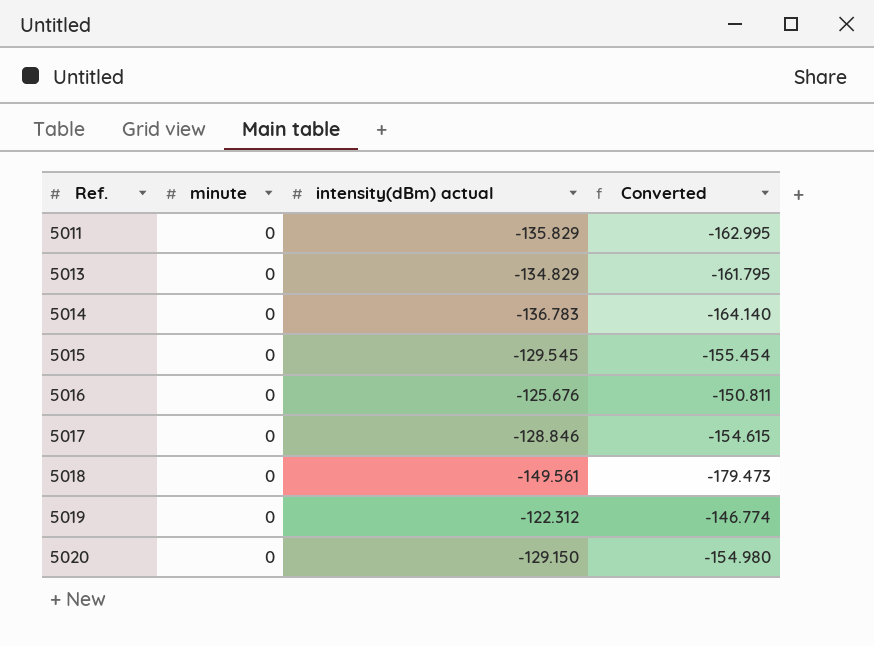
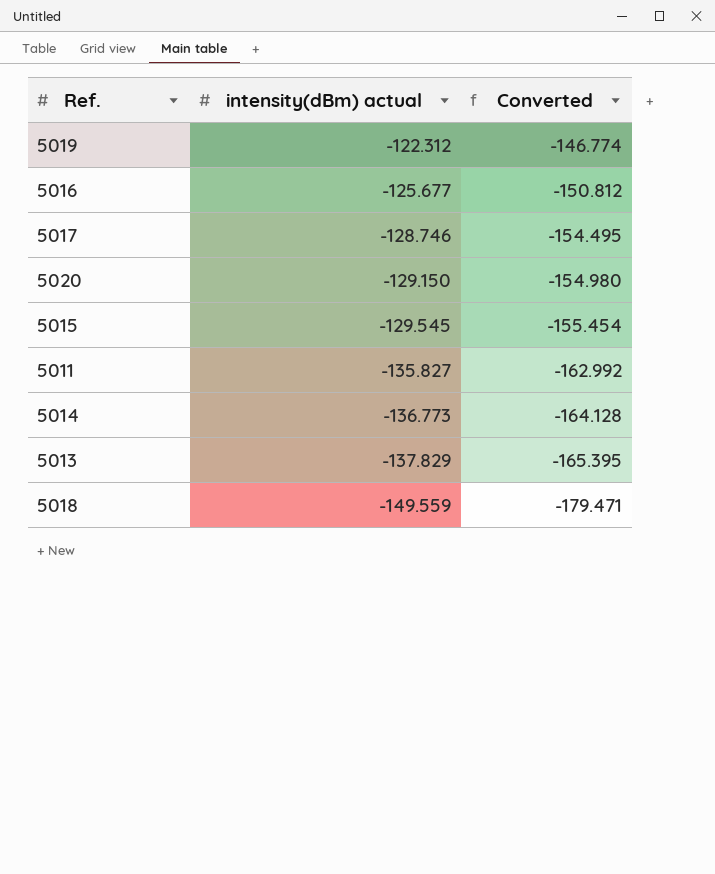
row order: Ref. ascending -> intensity(dBm) actual descending
column minute | position: 2 -> none
5016 | intensity(dBm) actual: -125.676 -> -125.677
5016 | Converted: -150.811 -> -150.812
5017 | intensity(dBm) actual: -128.846 -> -128.746
5017 | Converted: -154.615 -> -154.495
5011 | intensity(dBm) actual: -135.829 -> -135.827
5011 | Converted: -162.995 -> -162.992
5014 | intensity(dBm) actual: -136.783 -> -136.773
5014 | Converted: -164.140 -> -164.128
5013 | intensity(dBm) actual: -134.829 -> -137.829
5013 | Converted: -161.795 -> -165.395
5018 | intensity(dBm) actual: -149.561 -> -149.559
5018 | Converted: -179.473 -> -179.471

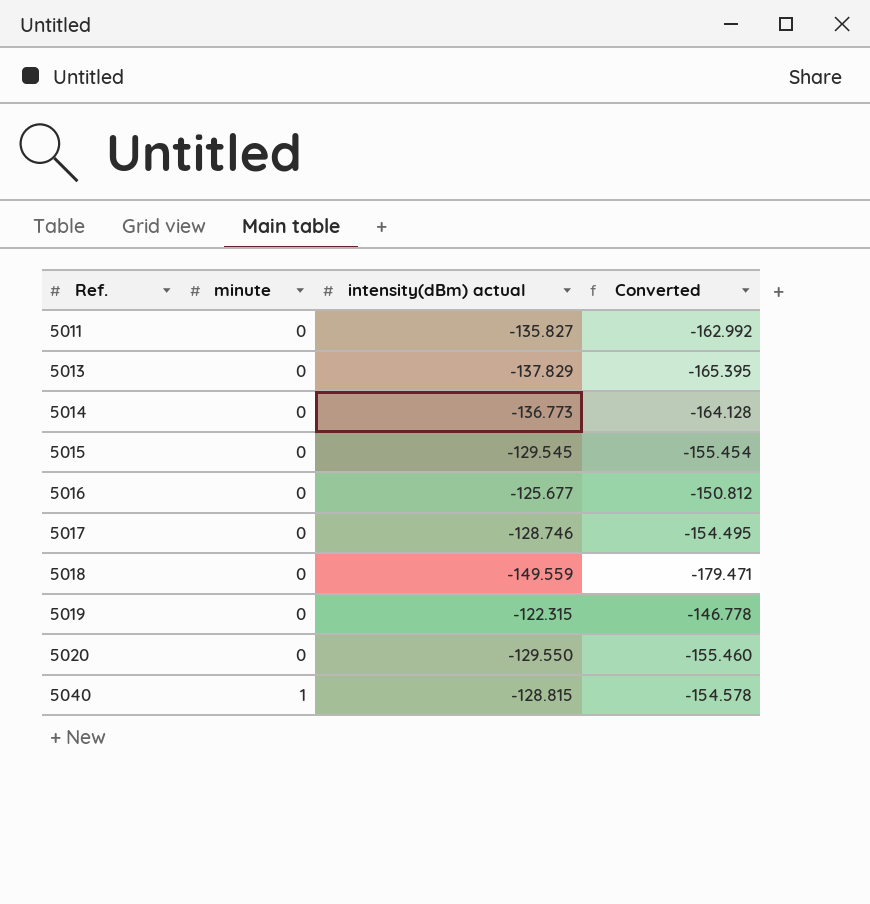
row order: intensity(dBm) actual descending -> Ref. ascending
column minute | position: none -> 2
5019 | intensity(dBm) actual: -122.312 -> -122.315
5019 | Converted: -146.774 -> -146.778
5020 | intensity(dBm) actual: -129.150 -> -129.550
5020 | Converted: -154.980 -> -155.460
row 5040: none -> 1 | -128.815 | -154.578

